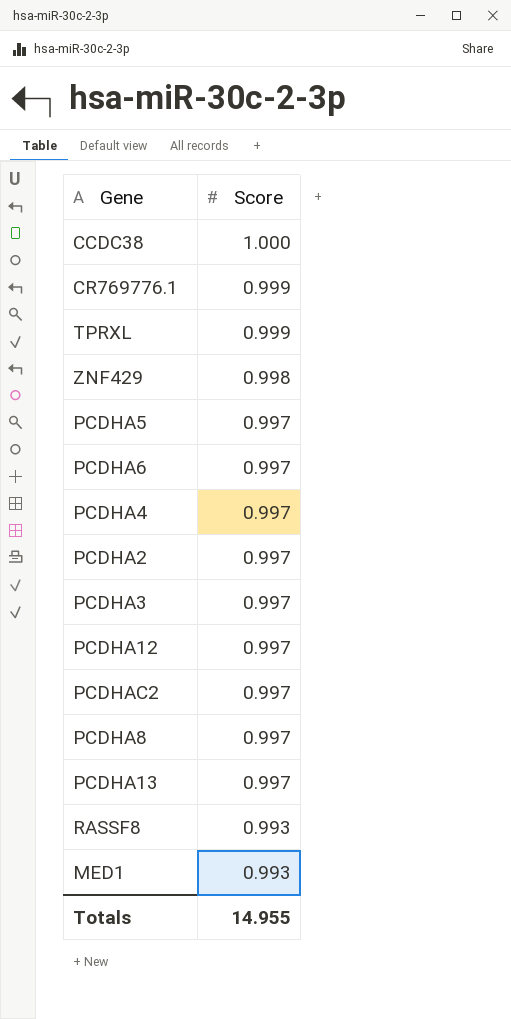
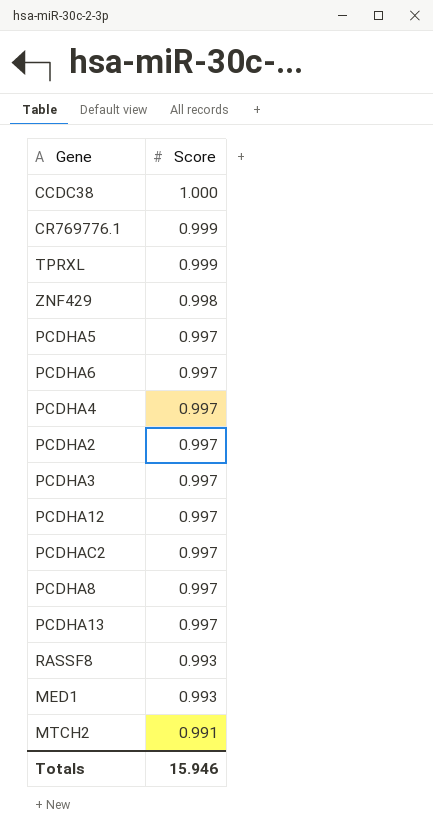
row MTCH2: none -> 0.991
Totals | Score: 14.955 -> 15.946

